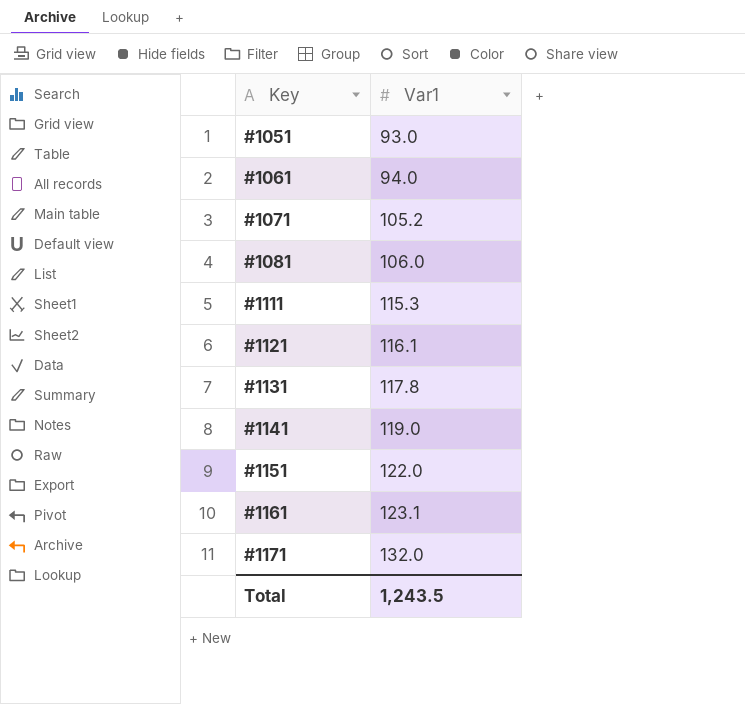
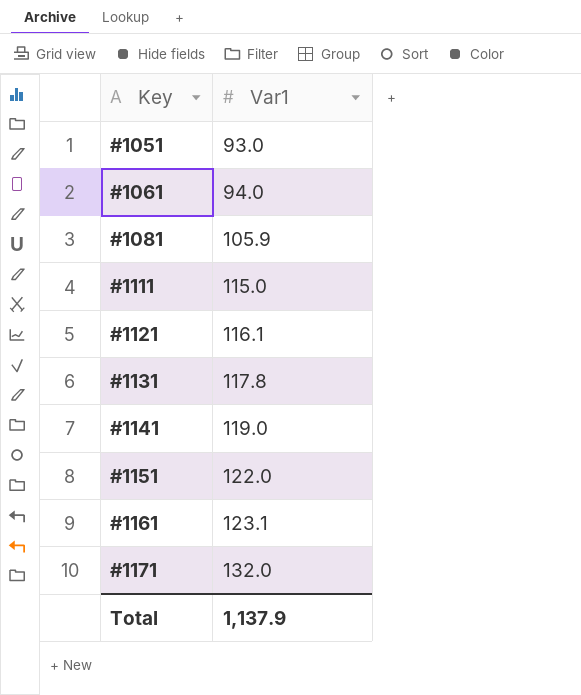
row #1071: 105.2 -> none
#1081 | Var1: 106.0 -> 105.9
#1111 | Var1: 115.3 -> 115.0
Total | Var1: 1,243.5 -> 1,137.9

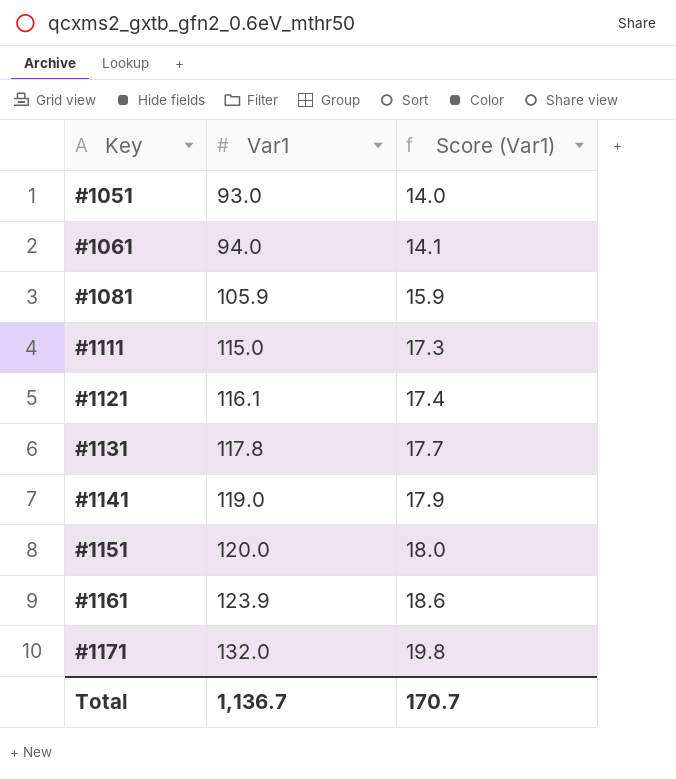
column Score (Var1) | formula: none -> [Var1] * 0.15
#1151 | Var1: 122.0 -> 120.0
#1161 | Var1: 123.1 -> 123.9
Total | Var1: 1,137.9 -> 1,136.7

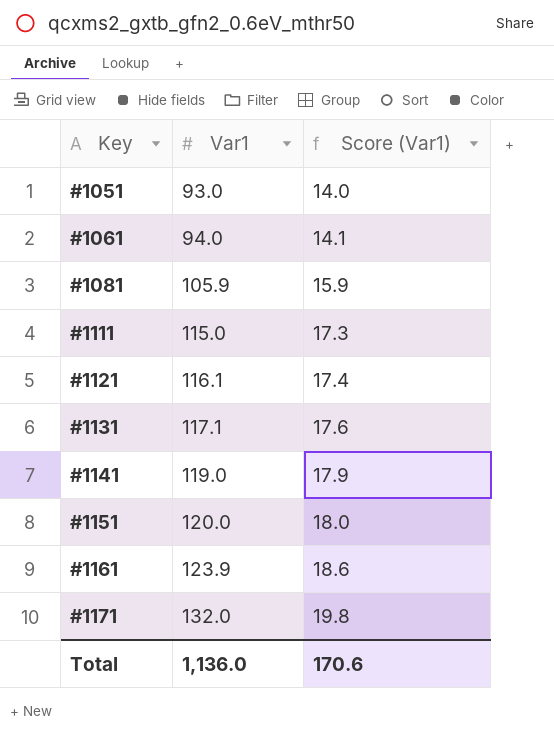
#1131 | Var1: 117.8 -> 117.1
#1131 | Score (Var1): 17.7 -> 17.6
Total | Var1: 1,136.7 -> 1,136.0
Total | Score (Var1): 170.7 -> 170.6

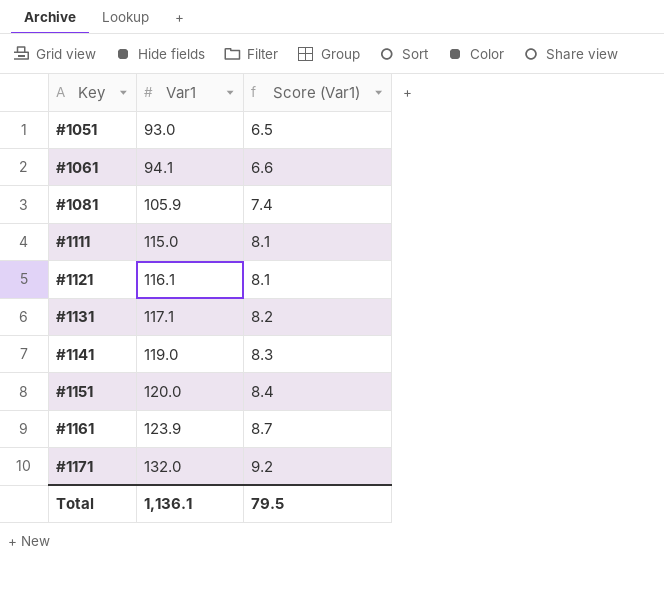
column Score (Var1) | formula: [Var1] * 0.15 -> [Var1] * 0.07
#1061 | Var1: 94.0 -> 94.1
Total | Var1: 1,136.0 -> 1,136.1
Total | Score (Var1): 170.6 -> 79.5

